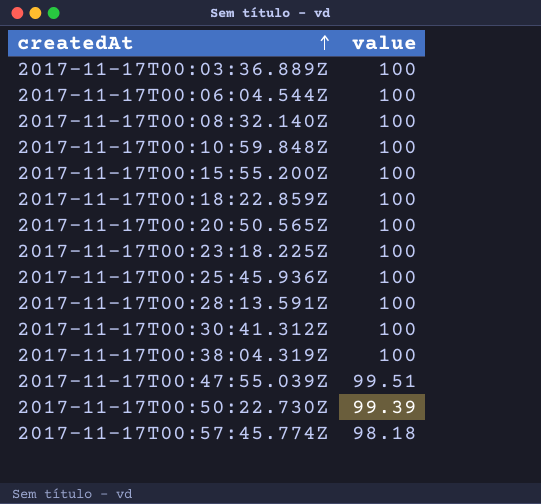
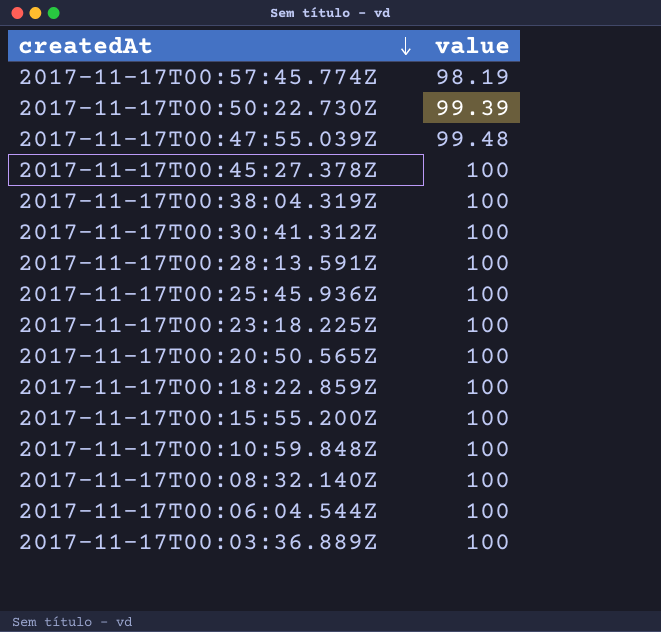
row order: createdAt ascending -> createdAt descending
2017-11-17T00:57:45.774Z | value: 98.18 -> 98.19
2017-11-17T00:47:55.039Z | value: 99.51 -> 99.48
row 2017-11-17T00:45:27.378Z: none -> 100

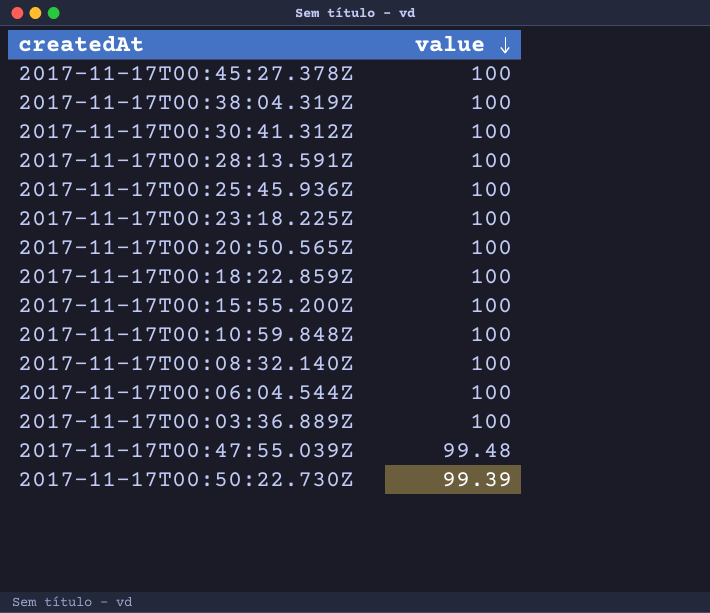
row order: createdAt descending -> value descending
row 2017-11-17T00:57:45.774Z: 98.19 -> none

